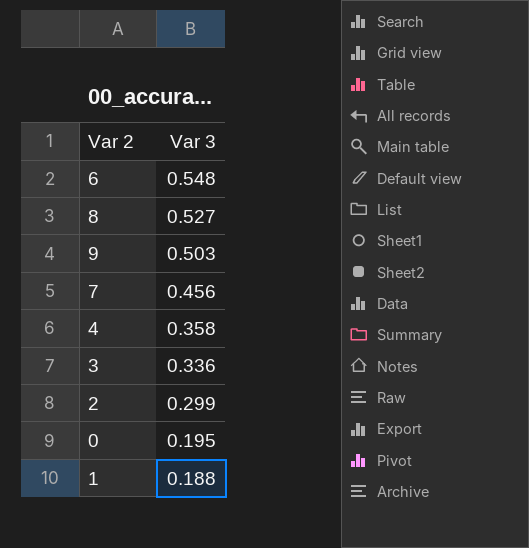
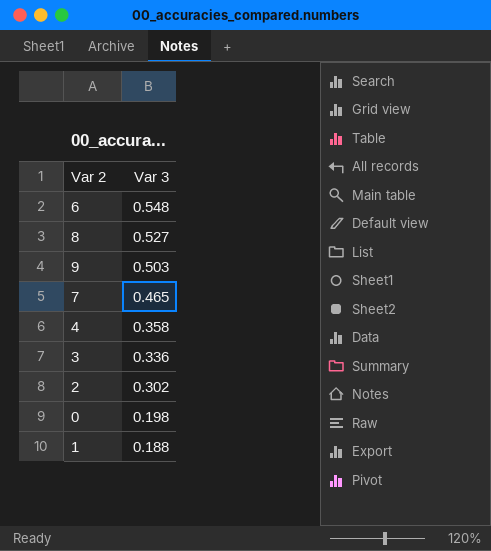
7 | Var 3: 0.456 -> 0.465
2 | Var 3: 0.299 -> 0.302
0 | Var 3: 0.195 -> 0.198

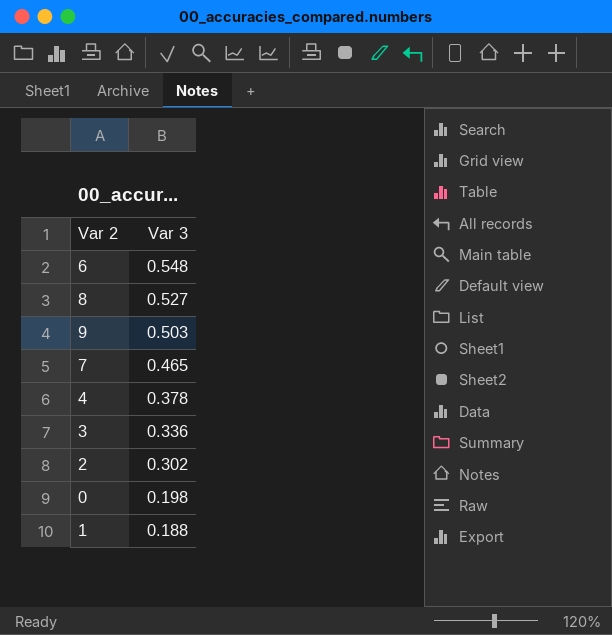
4 | Var 3: 0.358 -> 0.378

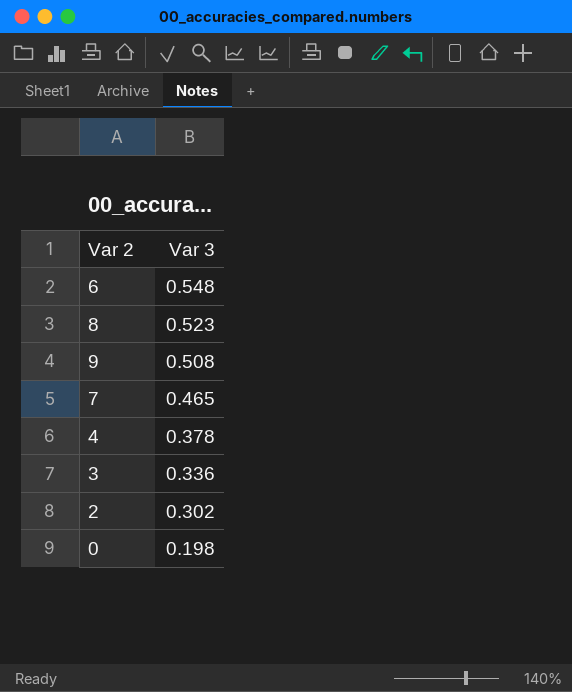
row 1: 0.188 -> none
8 | Var 3: 0.527 -> 0.523
9 | Var 3: 0.503 -> 0.508

